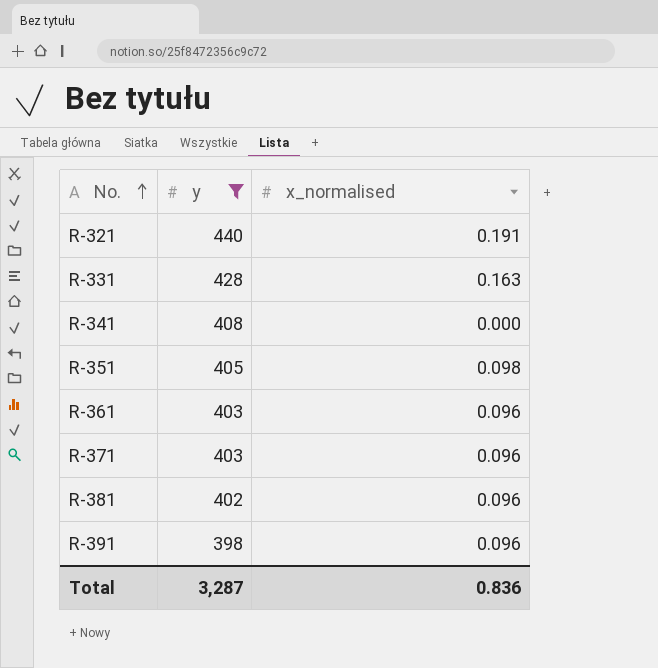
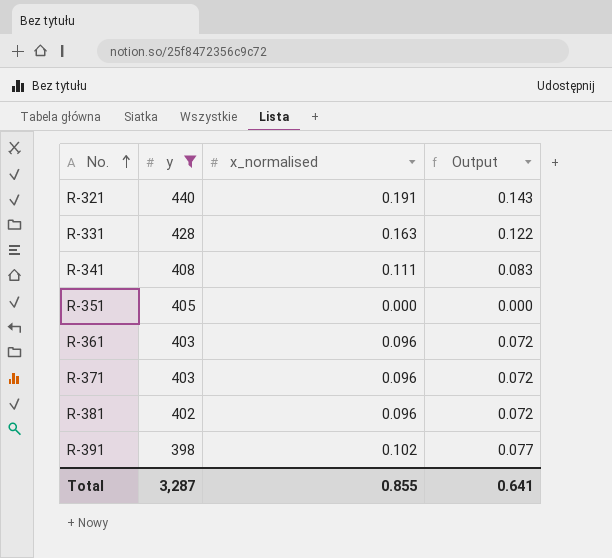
column Output | formula: none -> [x_normalised] * 0.75
R-341 | x_normalised: 0.000 -> 0.111
R-351 | x_normalised: 0.098 -> 0.000
R-391 | x_normalised: 0.096 -> 0.102
Total | x_normalised: 0.836 -> 0.855

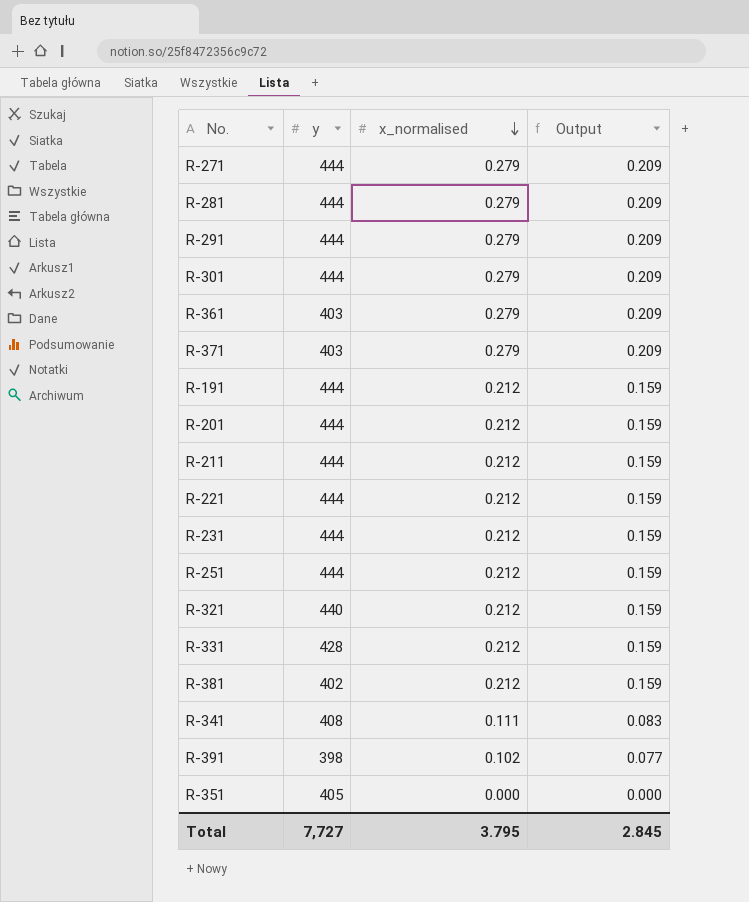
filter: y != 444 -> none
row order: No. ascending -> x_normalised descending
R-361 | x_normalised: 0.096 -> 0.279
R-361 | Output: 0.072 -> 0.209
R-371 | x_normalised: 0.096 -> 0.279
R-371 | Output: 0.072 -> 0.209
R-321 | x_normalised: 0.191 -> 0.212
R-321 | Output: 0.143 -> 0.159
R-331 | x_normalised: 0.163 -> 0.212
R-331 | Output: 0.122 -> 0.159
R-381 | x_normalised: 0.096 -> 0.212
R-381 | Output: 0.072 -> 0.159
Total | y: 3,287 -> 7,727
Total | x_normalised: 0.855 -> 3.795
Total | Output: 0.641 -> 2.845

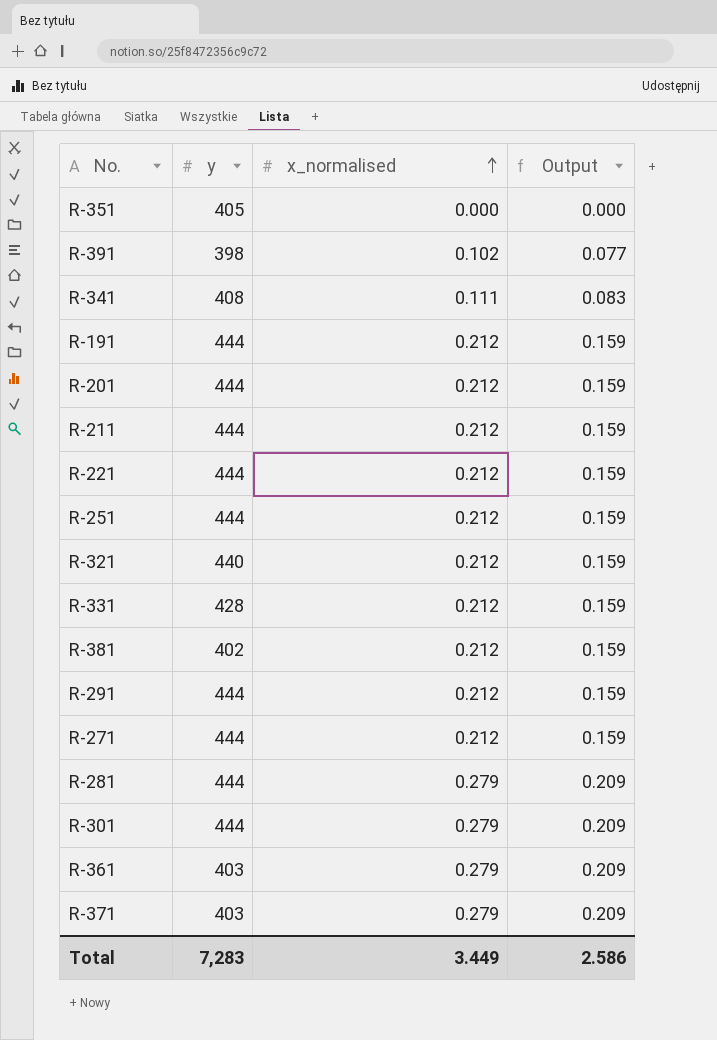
row order: x_normalised descending -> x_normalised ascending
row R-231: 444 | 0.212 | 0.159 -> none
R-291 | x_normalised: 0.279 -> 0.212
R-291 | Output: 0.209 -> 0.159
R-271 | x_normalised: 0.279 -> 0.212
R-271 | Output: 0.209 -> 0.159
Total | y: 7,727 -> 7,283
Total | x_normalised: 3.795 -> 3.449
Total | Output: 2.845 -> 2.586

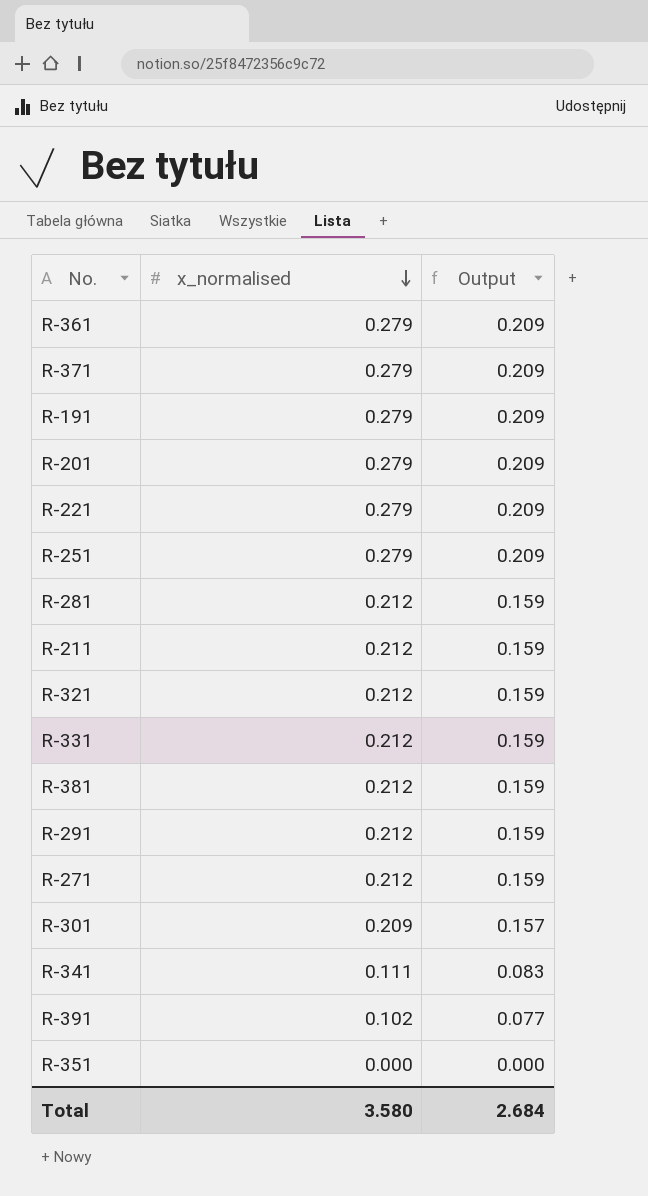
row order: x_normalised ascending -> x_normalised descending
column y | position: 2 -> none
R-191 | x_normalised: 0.212 -> 0.279
R-191 | Output: 0.159 -> 0.209
R-201 | x_normalised: 0.212 -> 0.279
R-201 | Output: 0.159 -> 0.209
R-221 | x_normalised: 0.212 -> 0.279
R-221 | Output: 0.159 -> 0.209
R-251 | x_normalised: 0.212 -> 0.279
R-251 | Output: 0.159 -> 0.209
R-281 | x_normalised: 0.279 -> 0.212
R-281 | Output: 0.209 -> 0.159
R-301 | x_normalised: 0.279 -> 0.209
R-301 | Output: 0.209 -> 0.157
Total | x_normalised: 3.449 -> 3.580
Total | Output: 2.586 -> 2.684

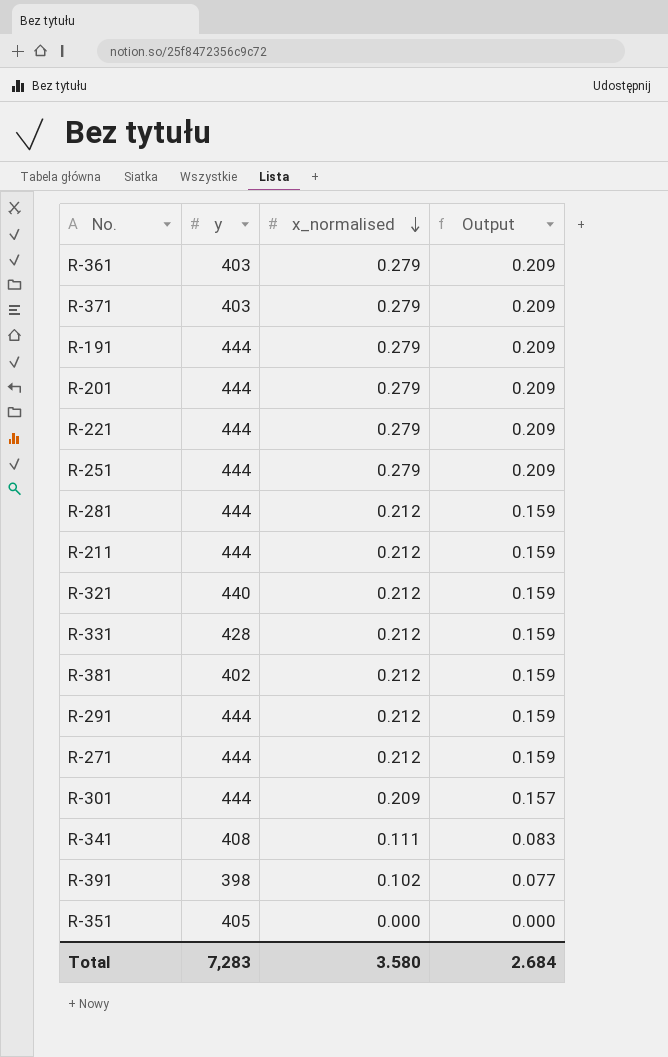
column y | position: none -> 2

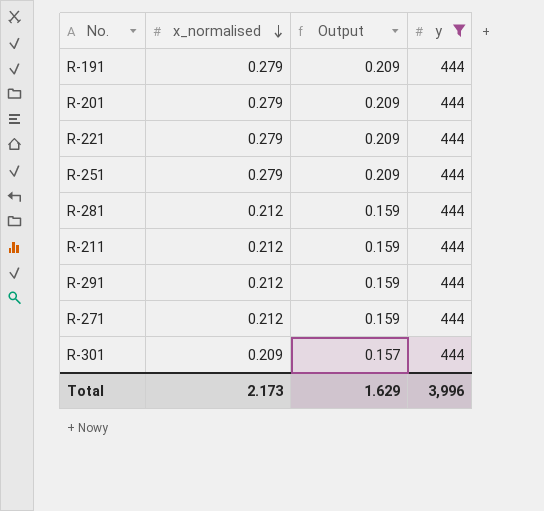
filter: none -> y = 444
column y | position: 2 -> 4
Total | x_normalised: 3.580 -> 2.173
Total | Output: 2.684 -> 1.629
Total | y: 7,283 -> 3,996

